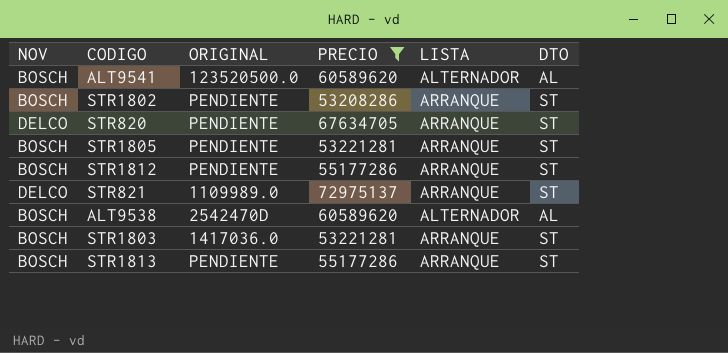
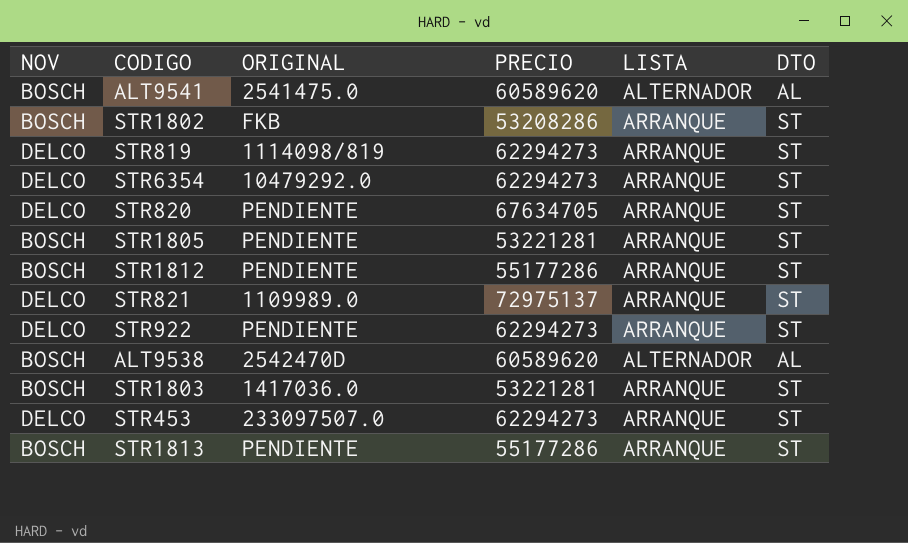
filter: PRECIO != 62294273 -> none
ALT9541 | ORIGINAL: 123520500.0 -> 2541475.0
STR1802 | ORIGINAL: PENDIENTE -> FKB

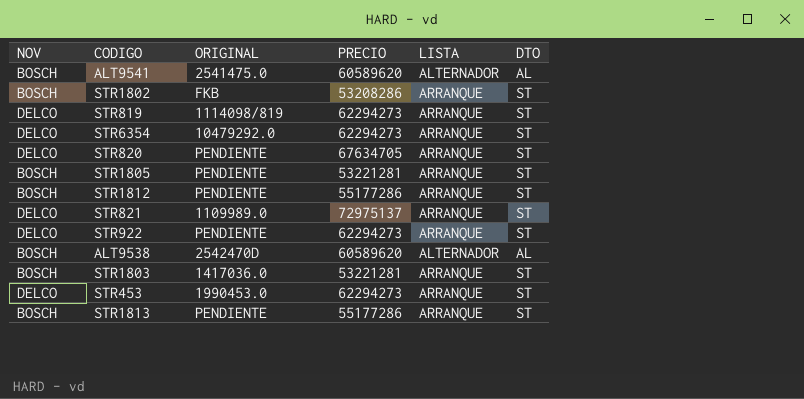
STR453 | ORIGINAL: 233097507.0 -> 1990453.0

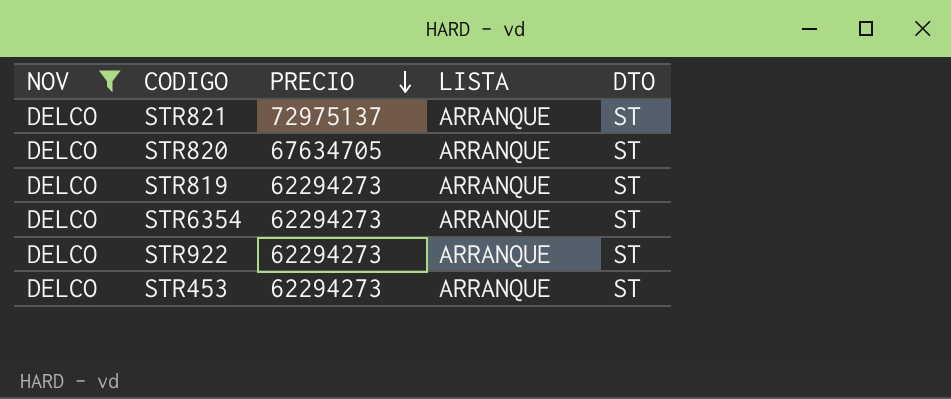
filter: none -> NOV = DELCO
row order: none -> PRECIO descending
column ORIGINAL | position: 3 -> none

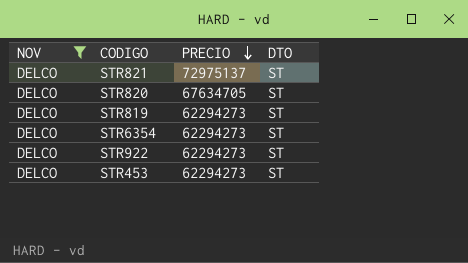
column LISTA | position: 4 -> none

